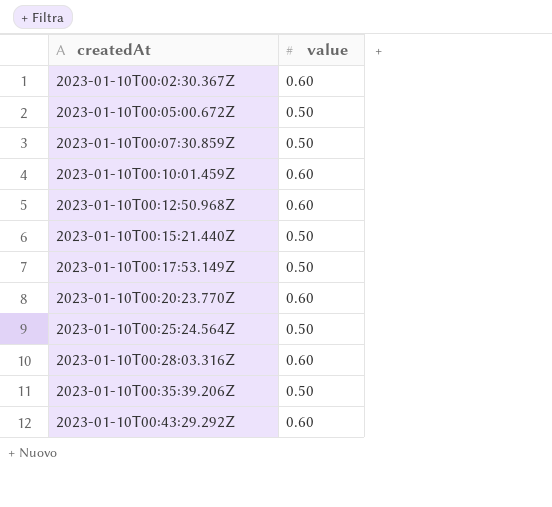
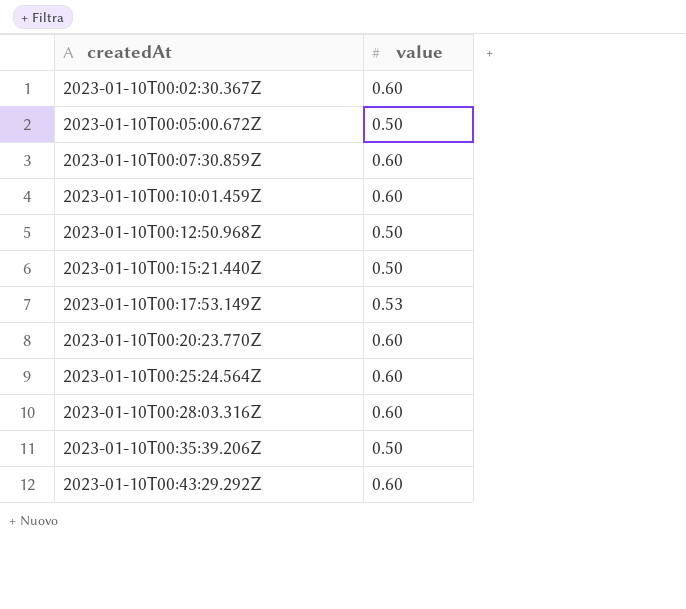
2023-01-10T00:07:30.859Z | value: 0.50 -> 0.60
2023-01-10T00:12:50.968Z | value: 0.60 -> 0.50
2023-01-10T00:17:53.149Z | value: 0.50 -> 0.53
2023-01-10T00:25:24.564Z | value: 0.50 -> 0.60

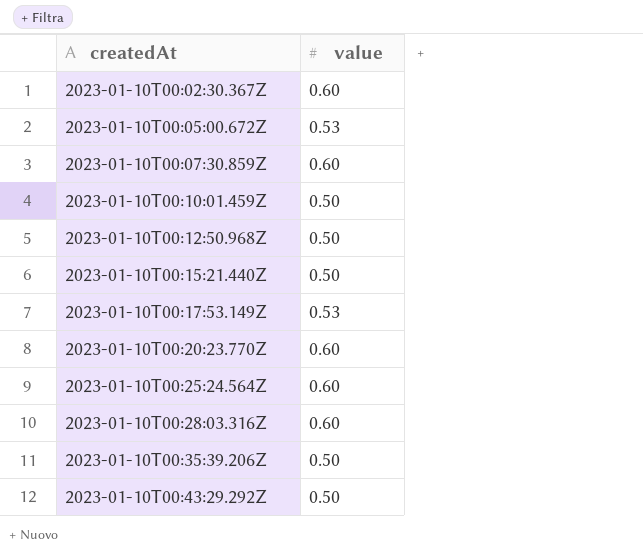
2023-01-10T00:05:00.672Z | value: 0.50 -> 0.53
2023-01-10T00:10:01.459Z | value: 0.60 -> 0.50
2023-01-10T00:43:29.292Z | value: 0.60 -> 0.50

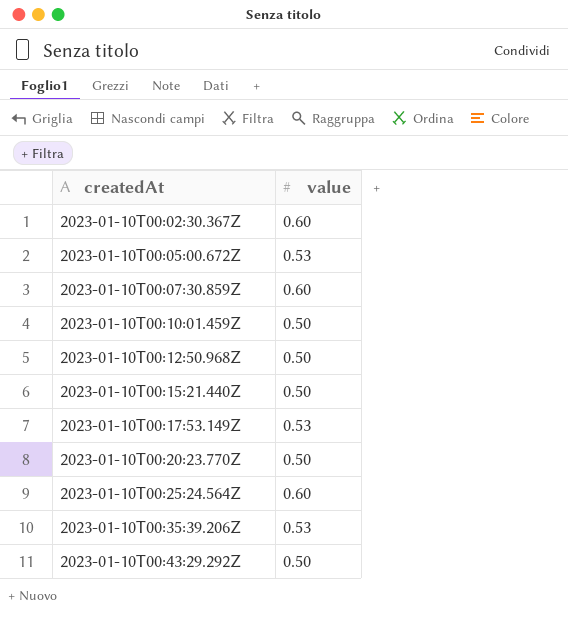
row 2023-01-10T00:28:03.316Z: 0.60 -> none
2023-01-10T00:20:23.770Z | value: 0.60 -> 0.50
2023-01-10T00:35:39.206Z | value: 0.50 -> 0.53

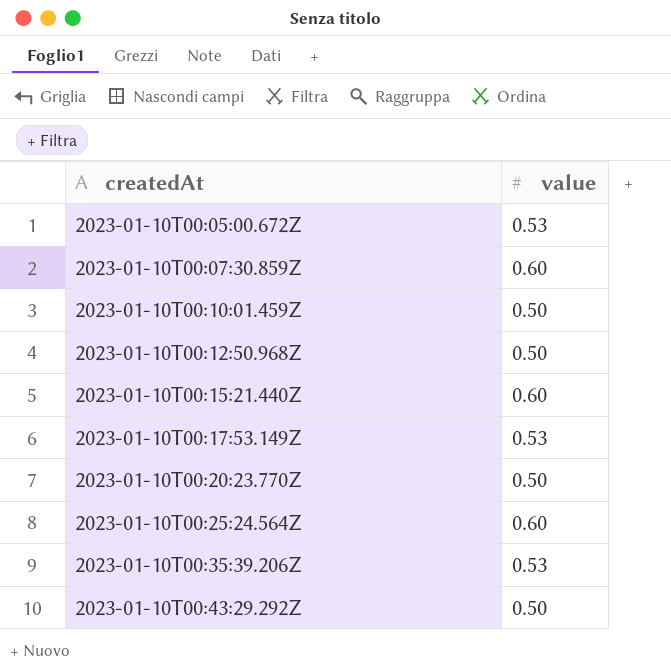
row 2023-01-10T00:02:30.367Z: 0.60 -> none
2023-01-10T00:15:21.440Z | value: 0.50 -> 0.60

